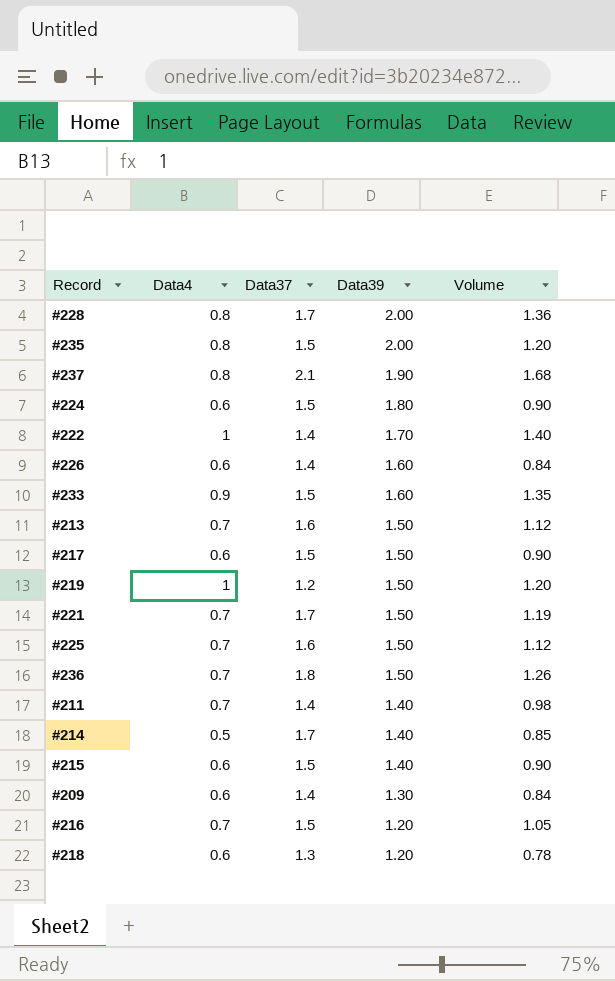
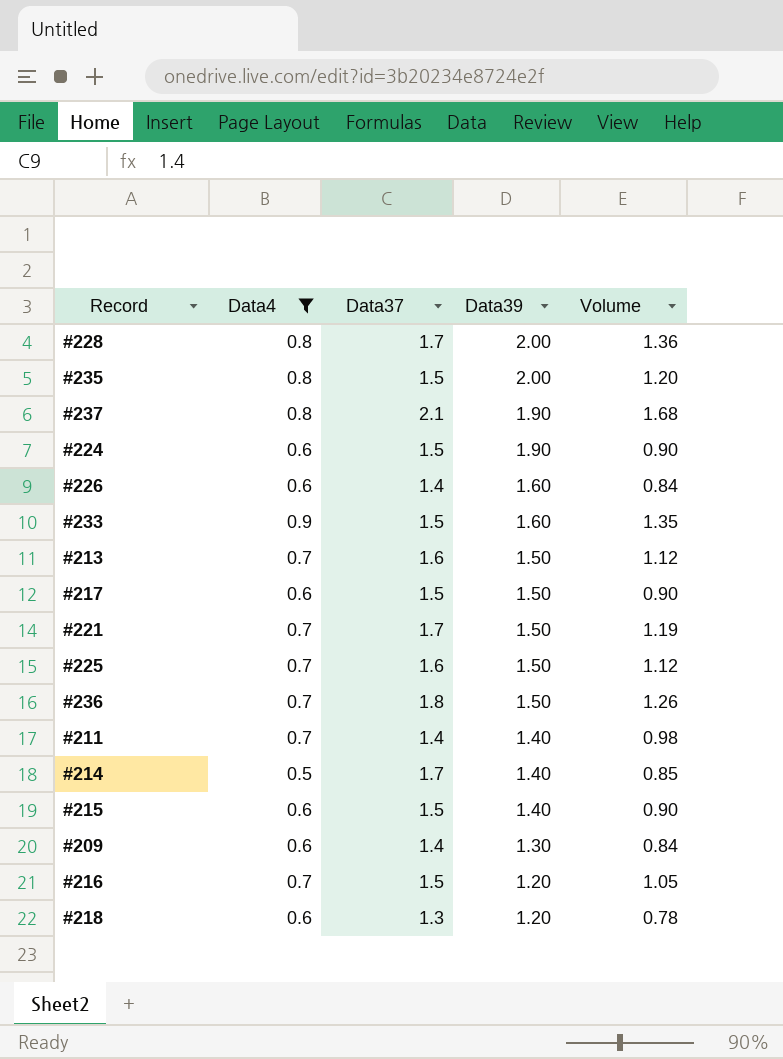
filter: none -> Data4 != 1
#224 | Data39: 1.80 -> 1.90

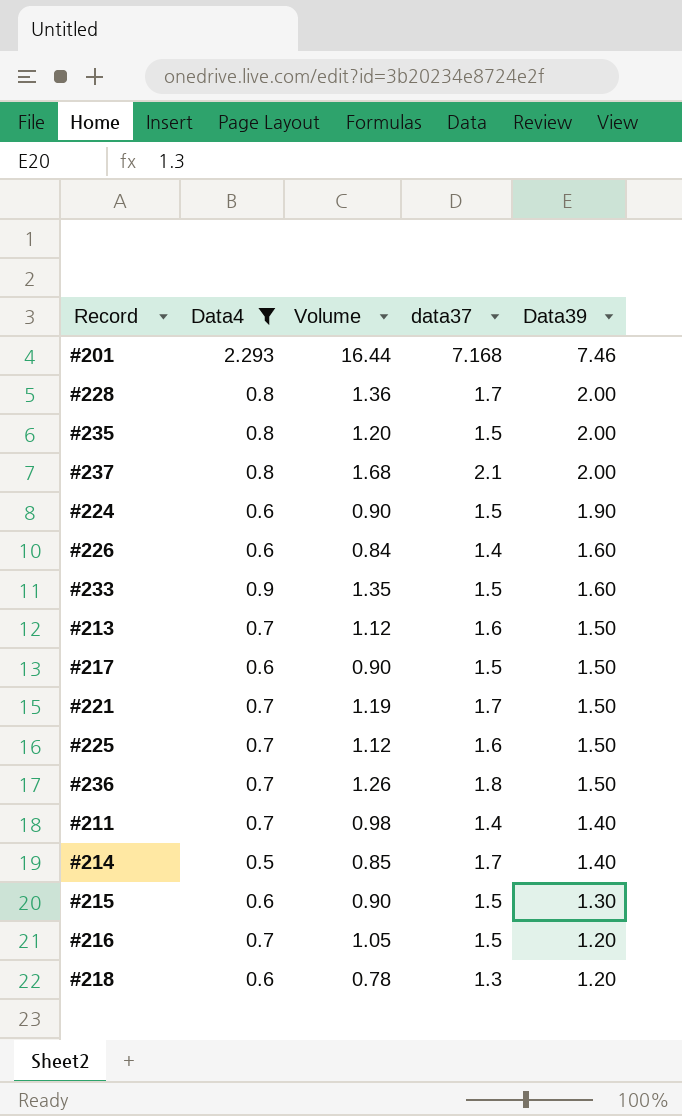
column Volume | position: 5 -> 3
column name: Data37 -> data37
row #209: 0.6 | 1.4 | 1.30 | 0.84 -> none
row #201: none -> 2.293 | 16.44 | 7.168 | 7.46
#237 | Data39: 1.90 -> 2.00
#215 | Data39: 1.40 -> 1.30

